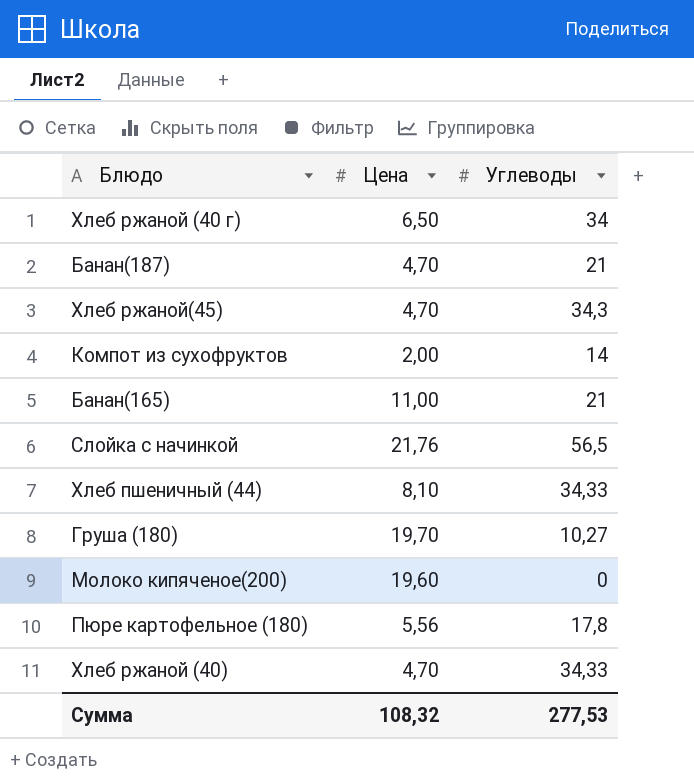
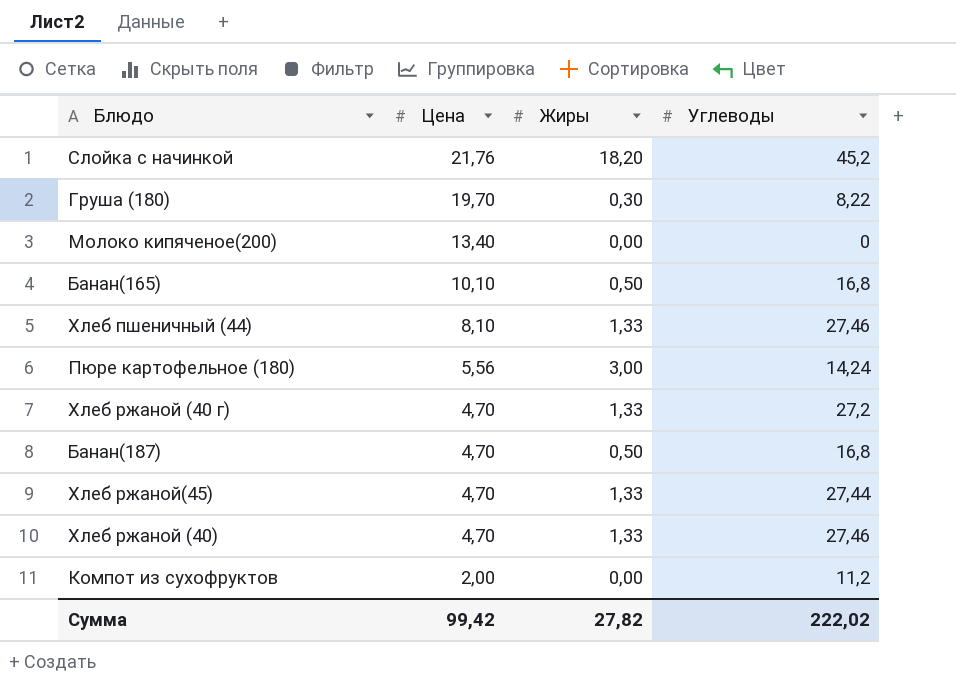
row order: none -> Цена descending
column Жиры | position: none -> 3
Слойка с начинкой | Углеводы: 56,5 -> 45,2
Груша (180) | Углеводы: 10,27 -> 8,22
Молоко кипяченое(200) | Цена: 19,60 -> 13,40
Банан(165) | Цена: 11,00 -> 10,10
Банан(165) | Углеводы: 21 -> 16,8
Хлеб пшеничный (44) | Углеводы: 34,33 -> 27,46
Пюре картофельное (180) | Углеводы: 17,8 -> 14,24
Хлеб ржаной (40 г) | Цена: 6,50 -> 4,70
Хлеб ржаной (40 г) | Углеводы: 34 -> 27,2
Банан(187) | Углеводы: 21 -> 16,8
Хлеб ржаной(45) | Углеводы: 34,3 -> 27,44
Хлеб ржаной (40) | Углеводы: 34,33 -> 27,46
Компот из сухофруктов | Углеводы: 14 -> 11,2
Сумма | Цена: 108,32 -> 99,42
Сумма | Углеводы: 277,53 -> 222,02

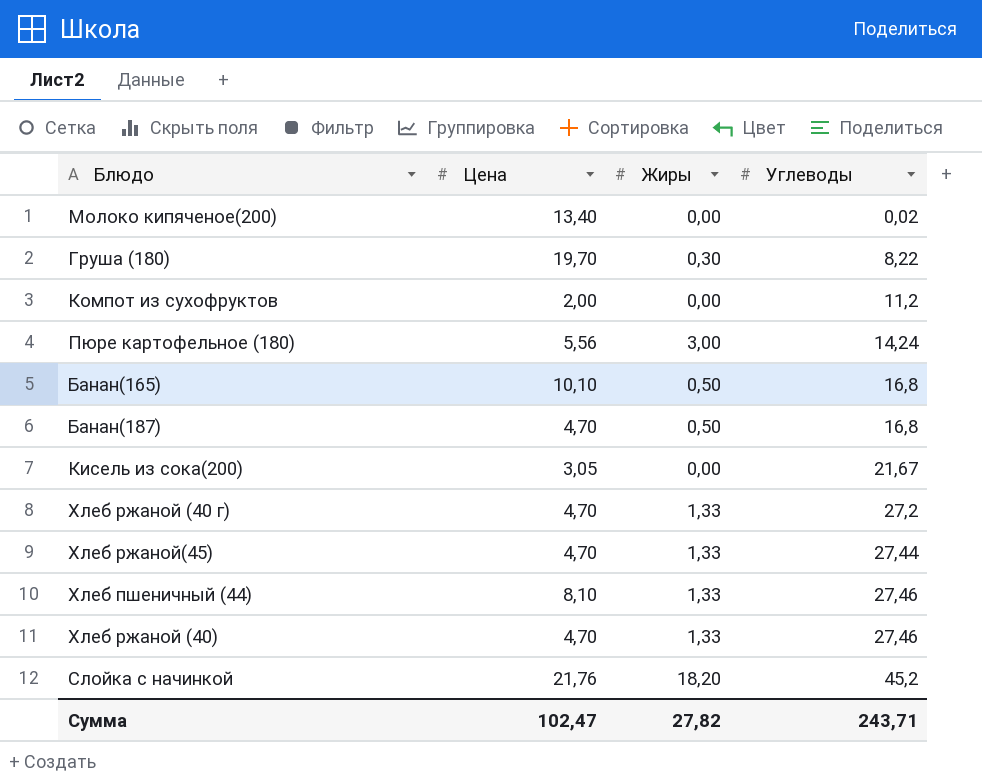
row order: Цена descending -> Углеводы ascending
Молоко кипяченое(200) | Углеводы: 0 -> 0,02
row Кисель из сока(200): none -> 3,05 | 0,00 | 21,67
Сумма | Цена: 99,42 -> 102,47
Сумма | Углеводы: 222,02 -> 243,71

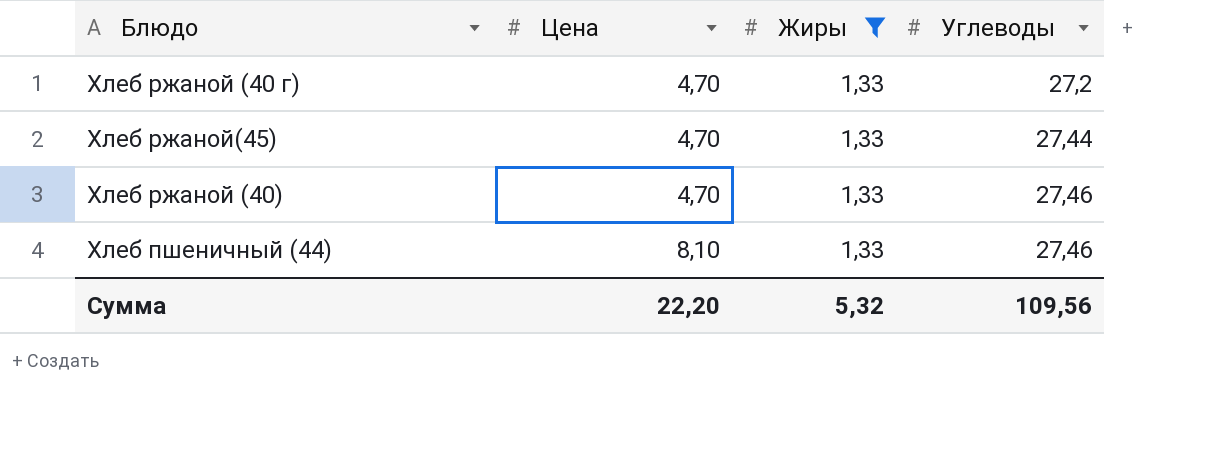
filter: none -> Жиры = 1,33
row order: Углеводы ascending -> Цена ascending
Сумма | Цена: 102,47 -> 22,20
Сумма | Жиры: 27,82 -> 5,32
Сумма | Углеводы: 243,71 -> 109,56

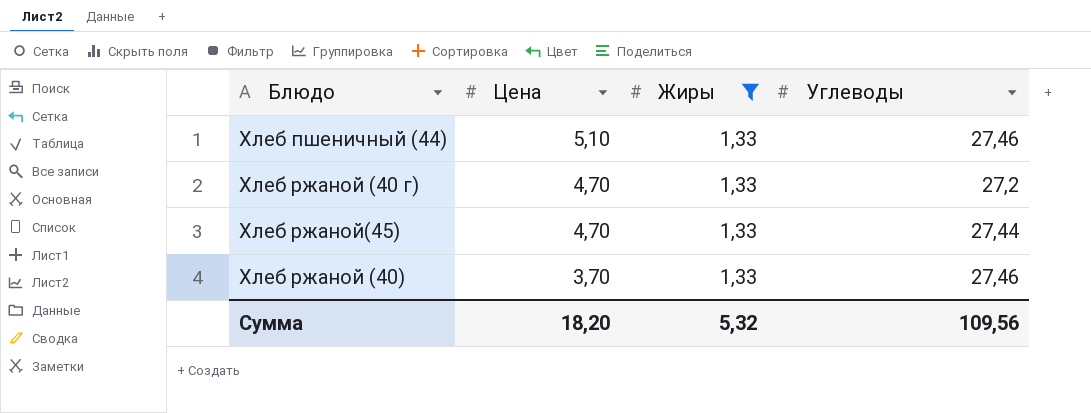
row order: Цена ascending -> Цена descending
Хлеб пшеничный (44) | Цена: 8,10 -> 5,10
Хлеб ржаной (40) | Цена: 4,70 -> 3,70
Сумма | Цена: 22,20 -> 18,20

